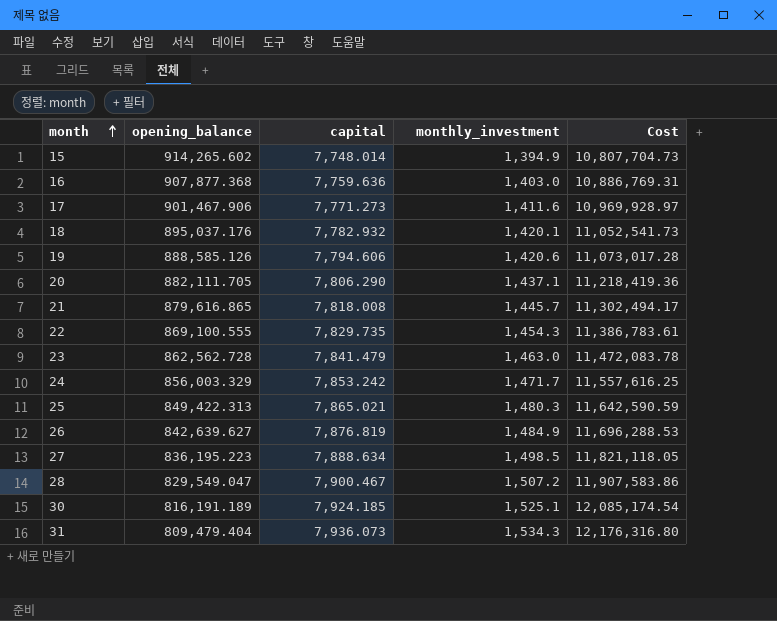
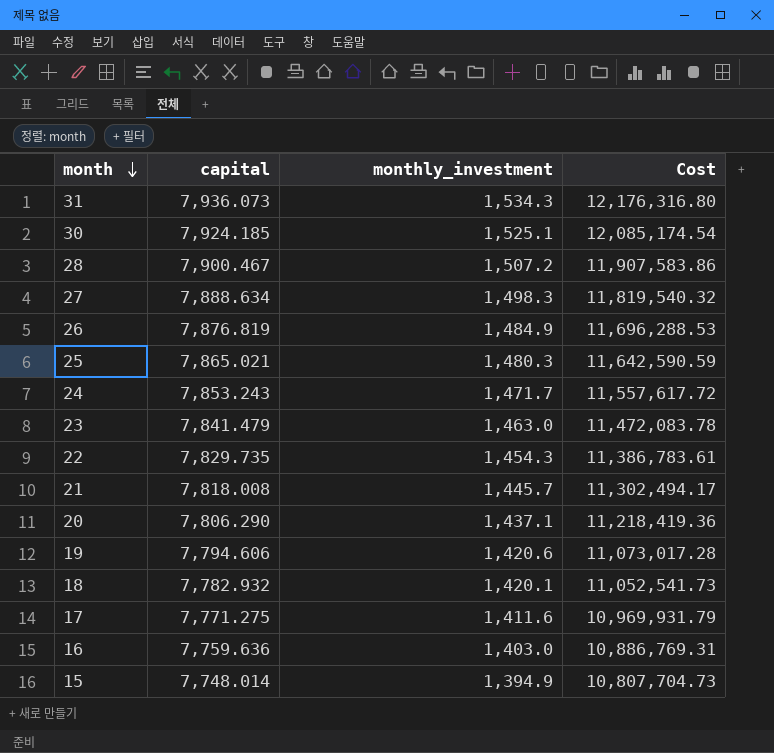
row order: month ascending -> month descending
column opening_balance | position: 2 -> none
27 | monthly_investment: 1,498.5 -> 1,498.3
27 | Cost: 11,821,118.05 -> 11,819,540.32
24 | capital: 7,853.242 -> 7,853.243
24 | Cost: 11,557,616.25 -> 11,557,617.72
17 | capital: 7,771.273 -> 7,771.275
17 | Cost: 10,969,928.97 -> 10,969,931.79

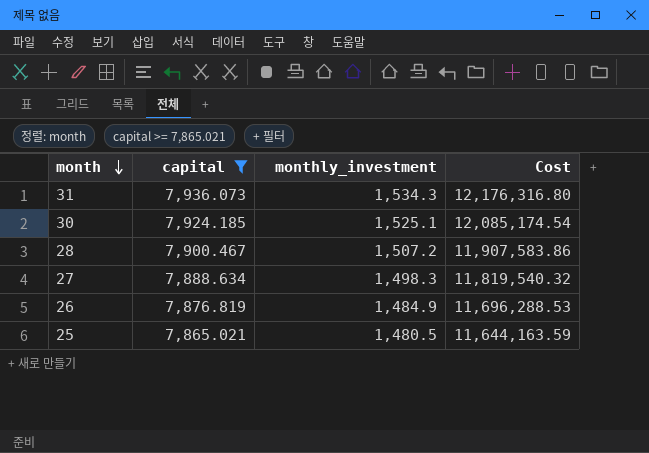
filter: none -> capital >= 7,865.021
25 | monthly_investment: 1,480.3 -> 1,480.5
25 | Cost: 11,642,590.59 -> 11,644,163.59

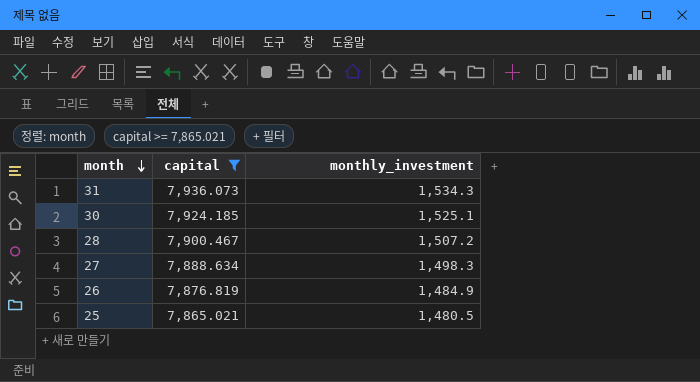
column Cost | formula: [capital] * [monthly_investment] -> none

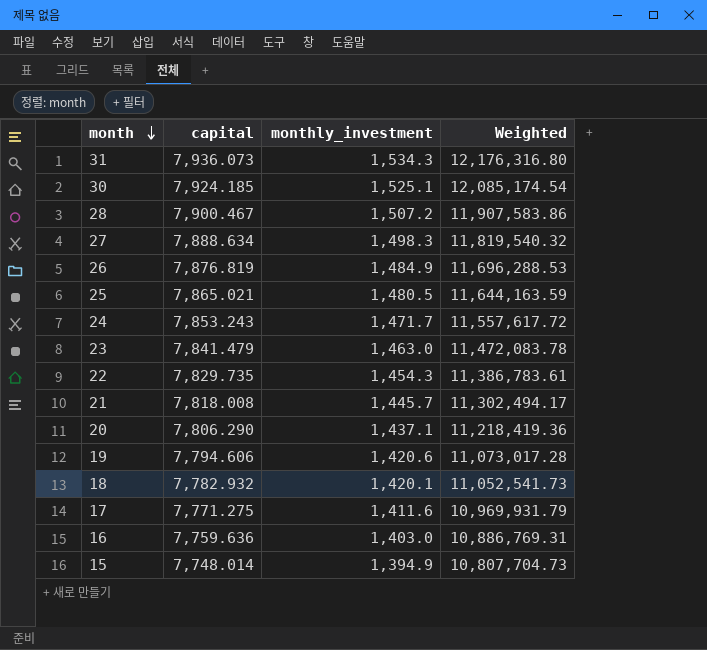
filter: capital >= 7,865.021 -> none
column Weighted | formula: none -> [capital] * [monthly_investment]

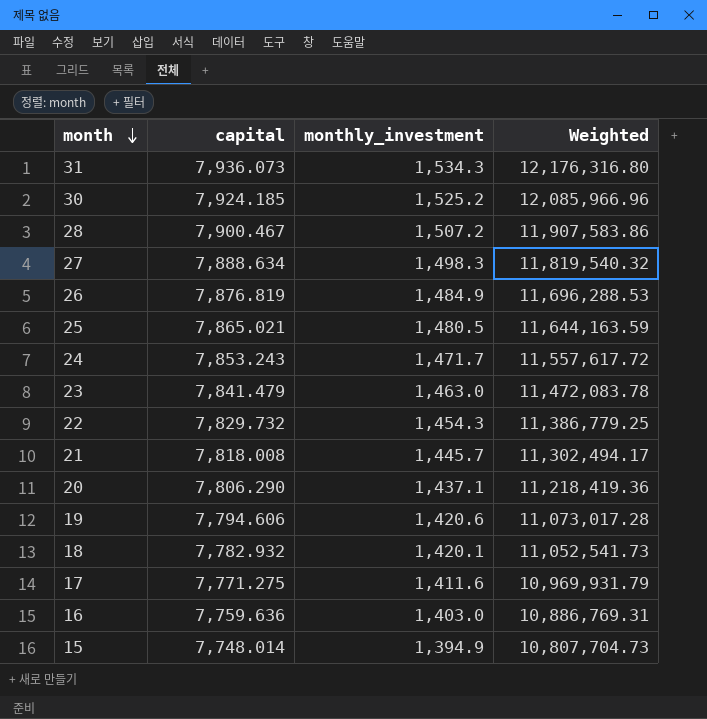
30 | monthly_investment: 1,525.1 -> 1,525.2
30 | Weighted: 12,085,174.54 -> 12,085,966.96
22 | capital: 7,829.735 -> 7,829.732
22 | Weighted: 11,386,783.61 -> 11,386,779.25

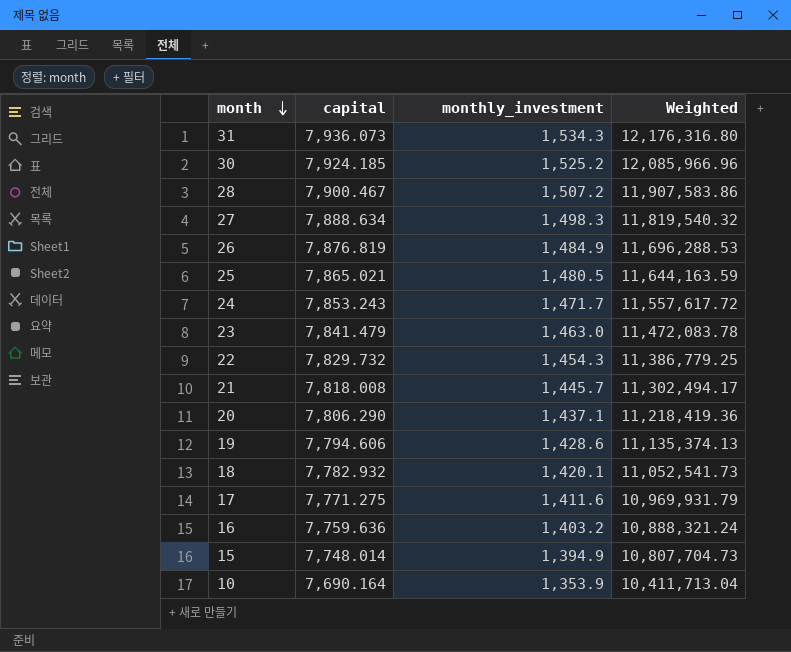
19 | monthly_investment: 1,420.6 -> 1,428.6
19 | Weighted: 11,073,017.28 -> 11,135,374.13
16 | monthly_investment: 1,403.0 -> 1,403.2
16 | Weighted: 10,886,769.31 -> 10,888,321.24
row 10: none -> 7,690.164 | 1,353.9 | 10,411,713.04

